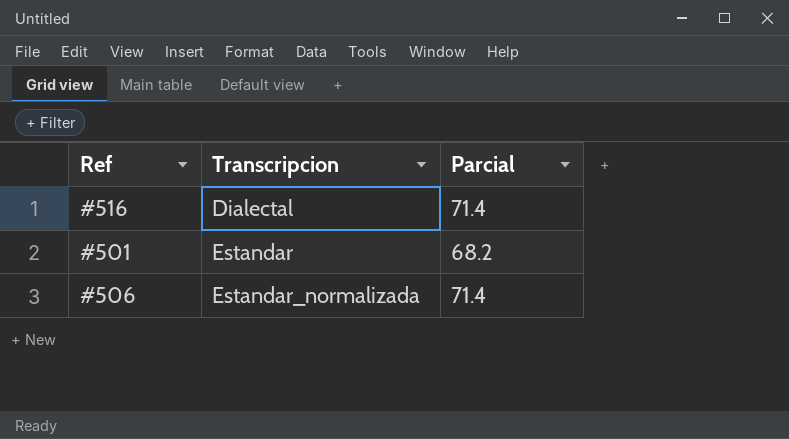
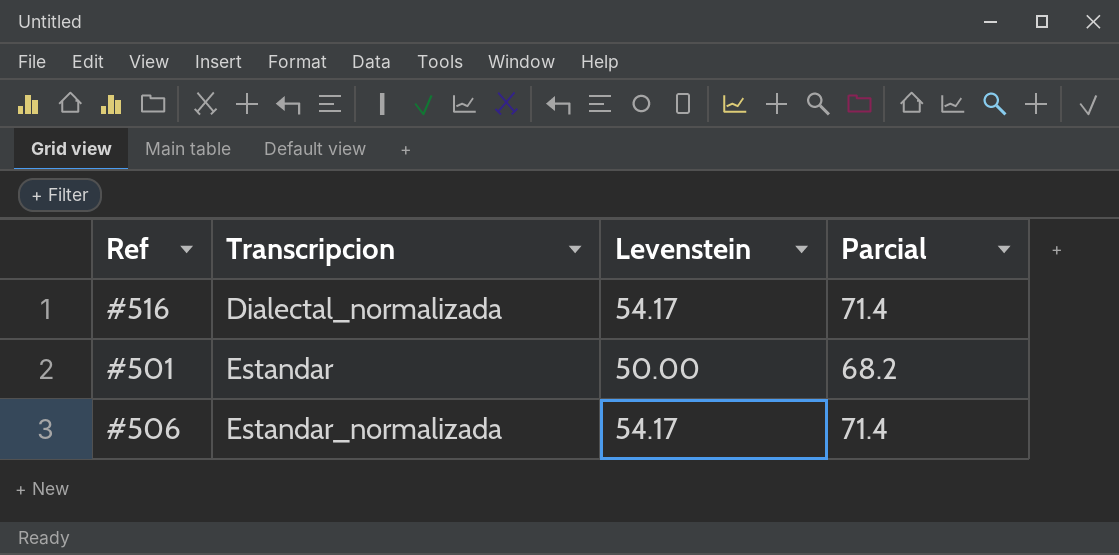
column Levenstein | position: none -> 3
#516 | Transcripcion: Dialectal -> Dialectal_normalizada

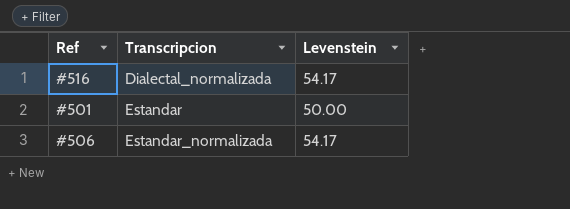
column Parcial | position: 4 -> none

